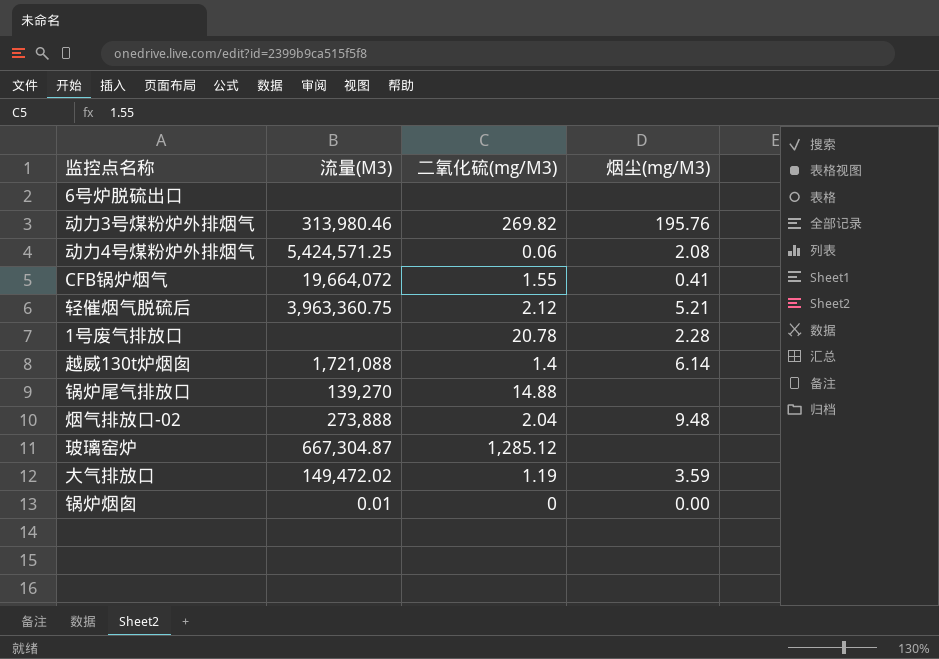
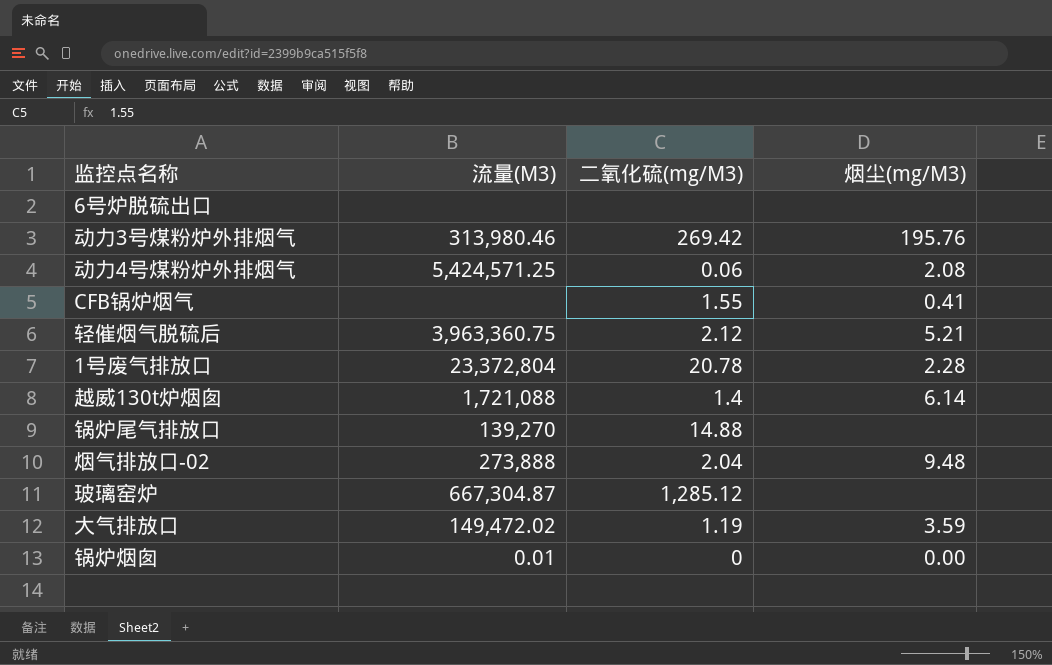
动力3号煤粉炉外排烟气 | 二氧化硫(mg/M3): 269.82 -> 269.42
CFB锅炉烟气 | 流量(M3): 19,664,072 -> none
1号废气排放口 | 流量(M3): none -> 23,372,804

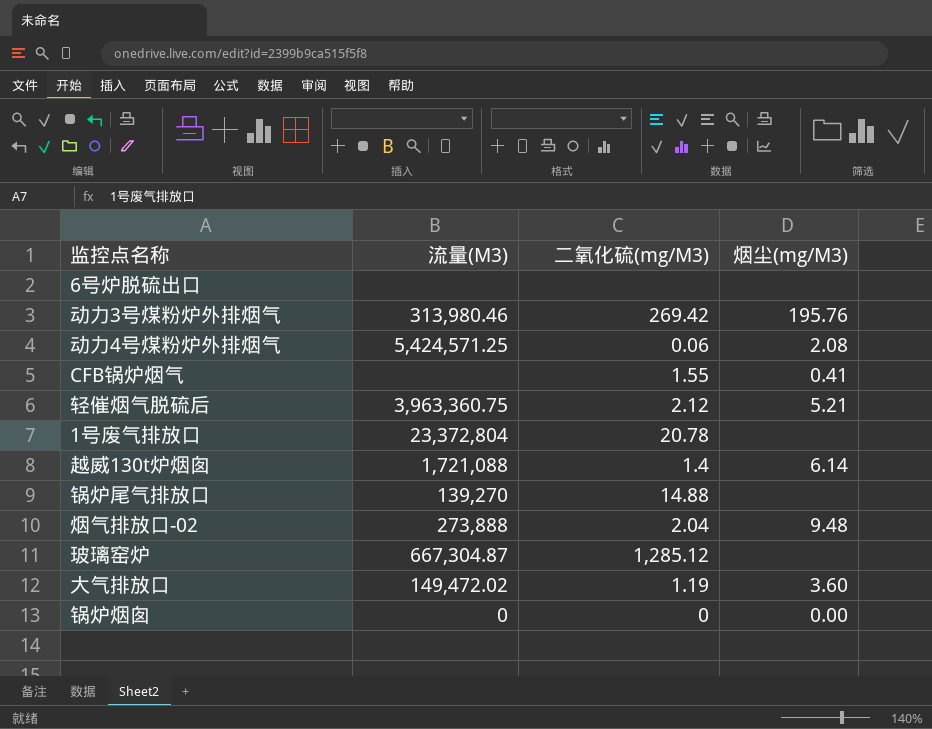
1号废气排放口 | 烟尘(mg/M3): 2.28 -> none
大气排放口 | 烟尘(mg/M3): 3.59 -> 3.60
锅炉烟囱 | 流量(M3): 0.01 -> 0

